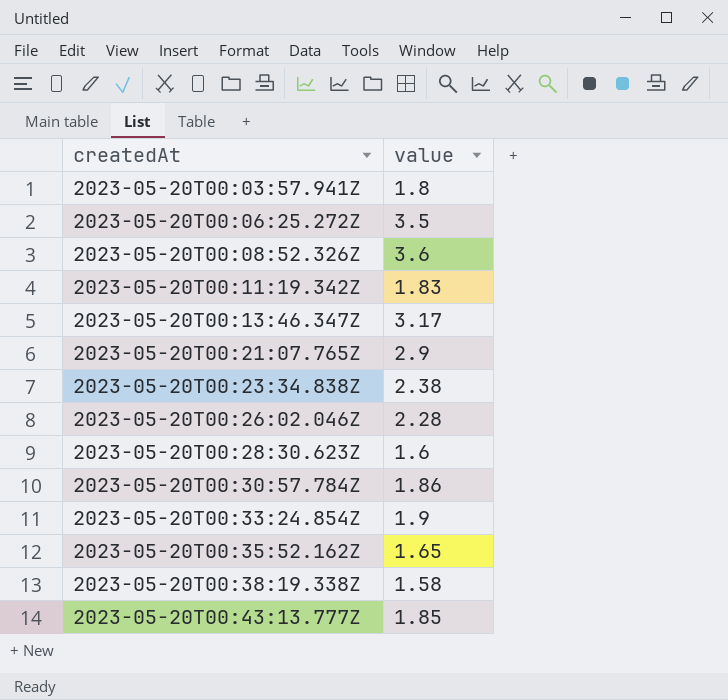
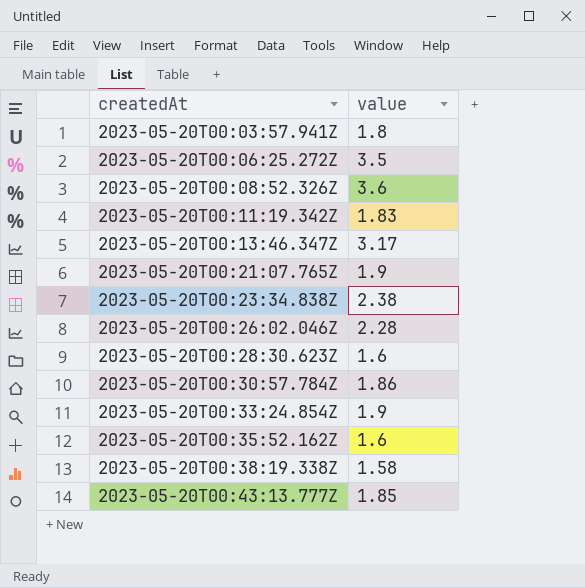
2023-05-20T00:21:07.765Z | value: 2.9 -> 1.9
2023-05-20T00:35:52.162Z | value: 1.65 -> 1.6

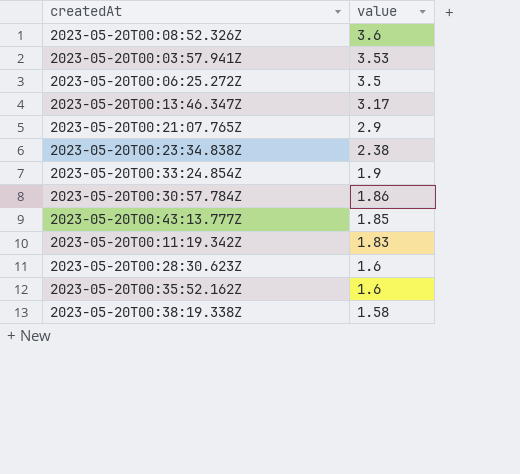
row order: createdAt ascending -> value descending
row 2023-05-20T00:26:02.046Z: 2.28 -> none
2023-05-20T00:03:57.941Z | value: 1.8 -> 3.53
2023-05-20T00:21:07.765Z | value: 1.9 -> 2.9

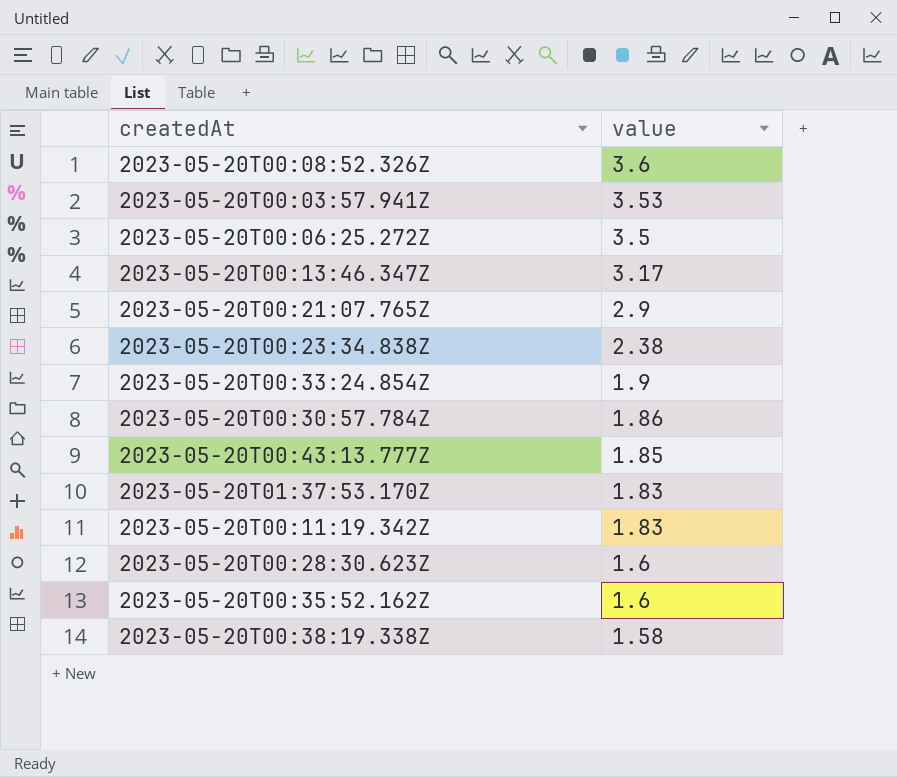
row 2023-05-20T01:37:53.170Z: none -> 1.83

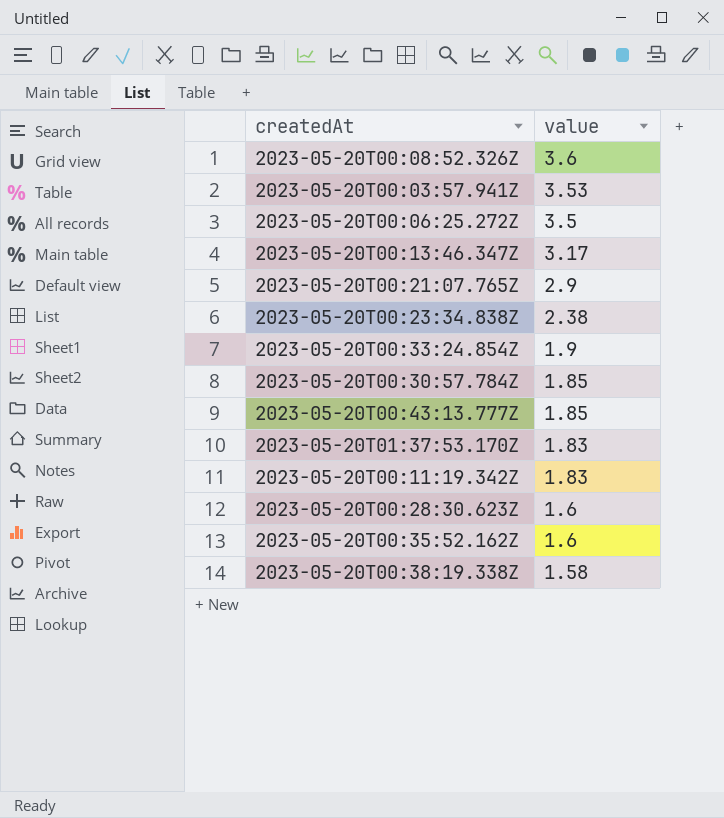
2023-05-20T00:30:57.784Z | value: 1.86 -> 1.85

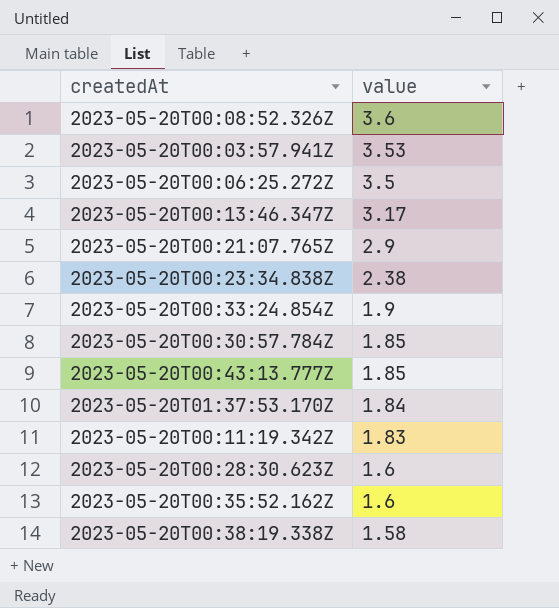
2023-05-20T01:37:53.170Z | value: 1.83 -> 1.84

